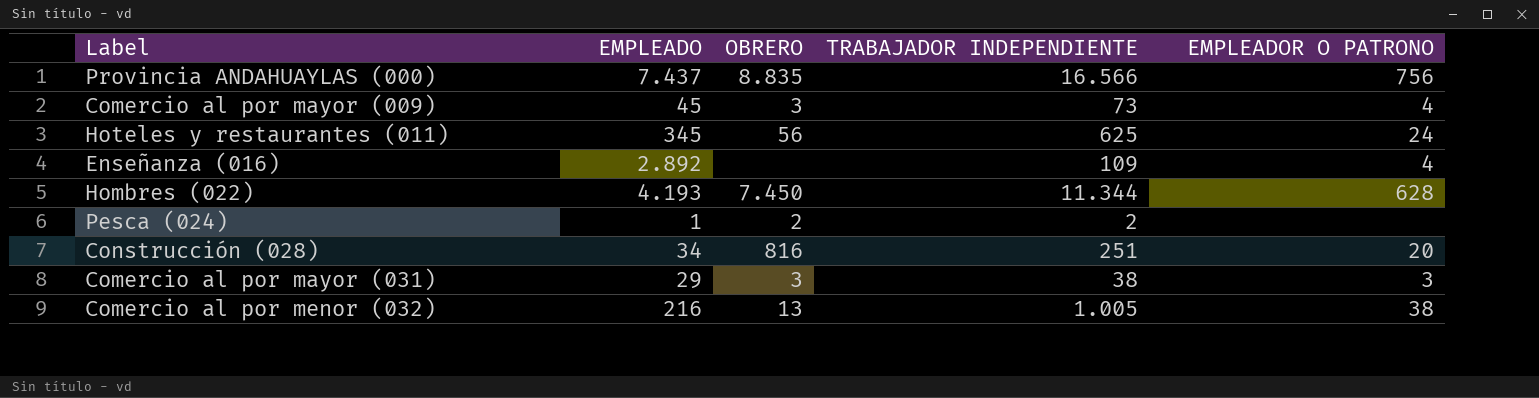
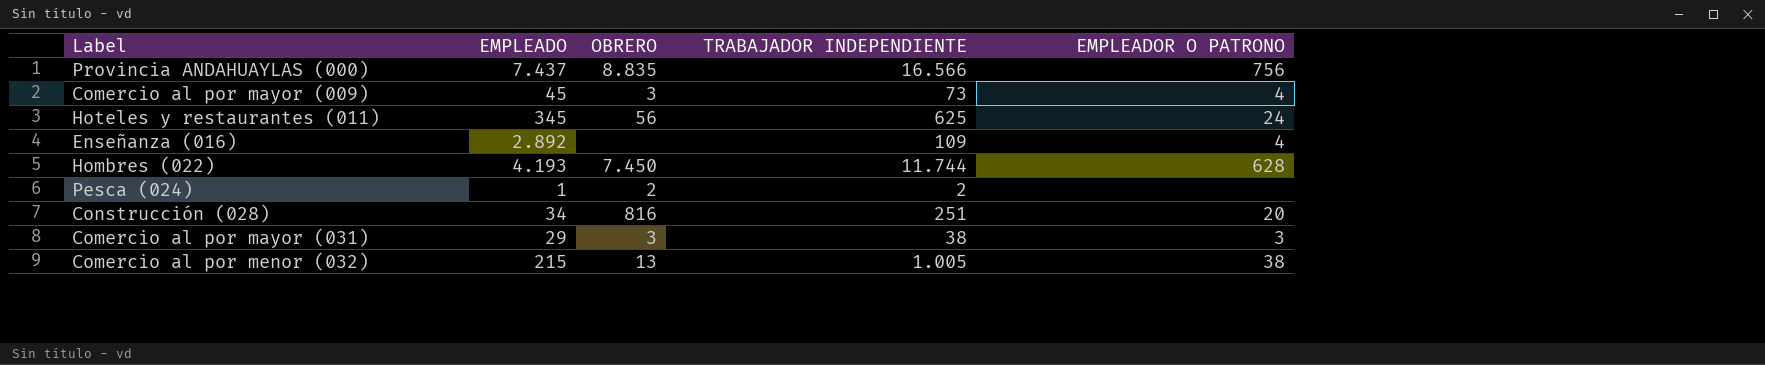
Hombres (022) | TRABAJADOR INDEPENDIENTE: 11.344 -> 11.744
Comercio al por menor (032) | EMPLEADO: 216 -> 215

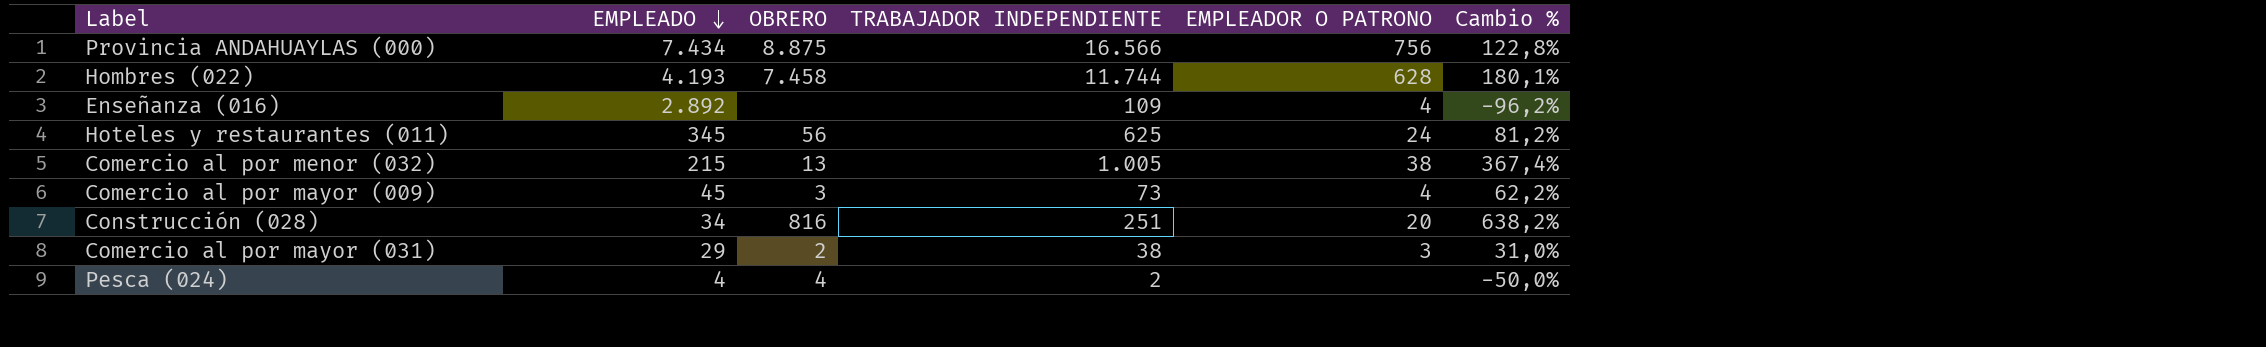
row order: none -> EMPLEADO descending
column Cambio % | formula: none -> ([TRABAJADOR INDEPENDIENTE] - [EMPLEADO]) / [EMPLEADO]
Provincia ANDAHUAYLAS (000) | EMPLEADO: 7.437 -> 7.434
Provincia ANDAHUAYLAS (000) | OBRERO: 8.835 -> 8.875
Hombres (022) | OBRERO: 7.450 -> 7.458
Comercio al por mayor (031) | OBRERO: 3 -> 2
Pesca (024) | EMPLEADO: 1 -> 4
Pesca (024) | OBRERO: 2 -> 4

